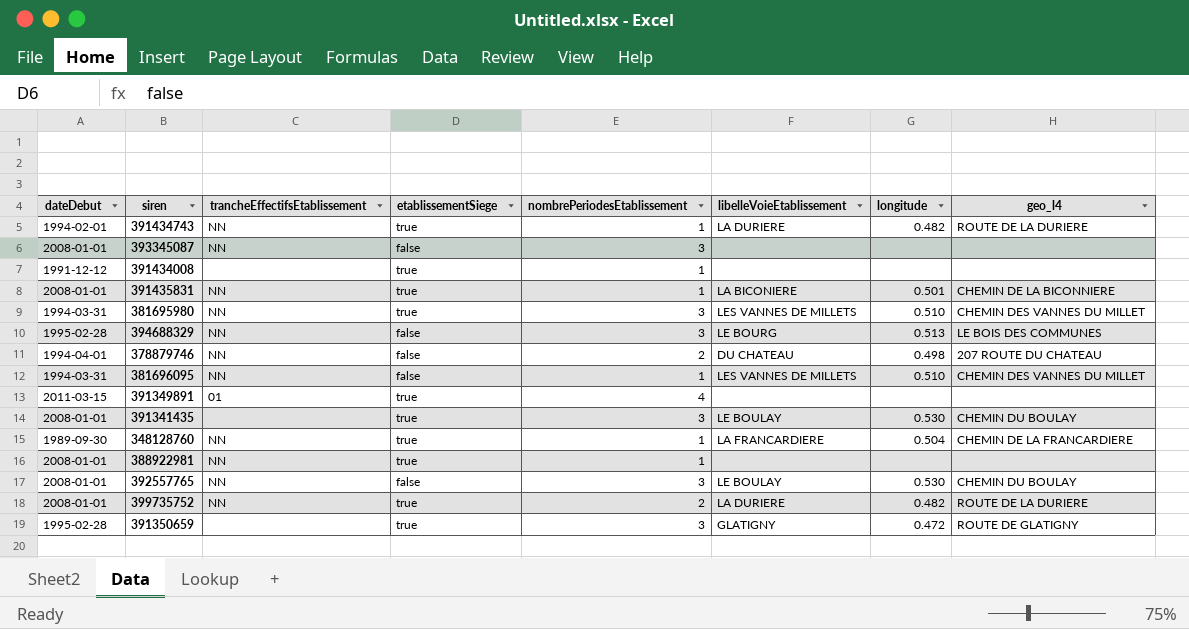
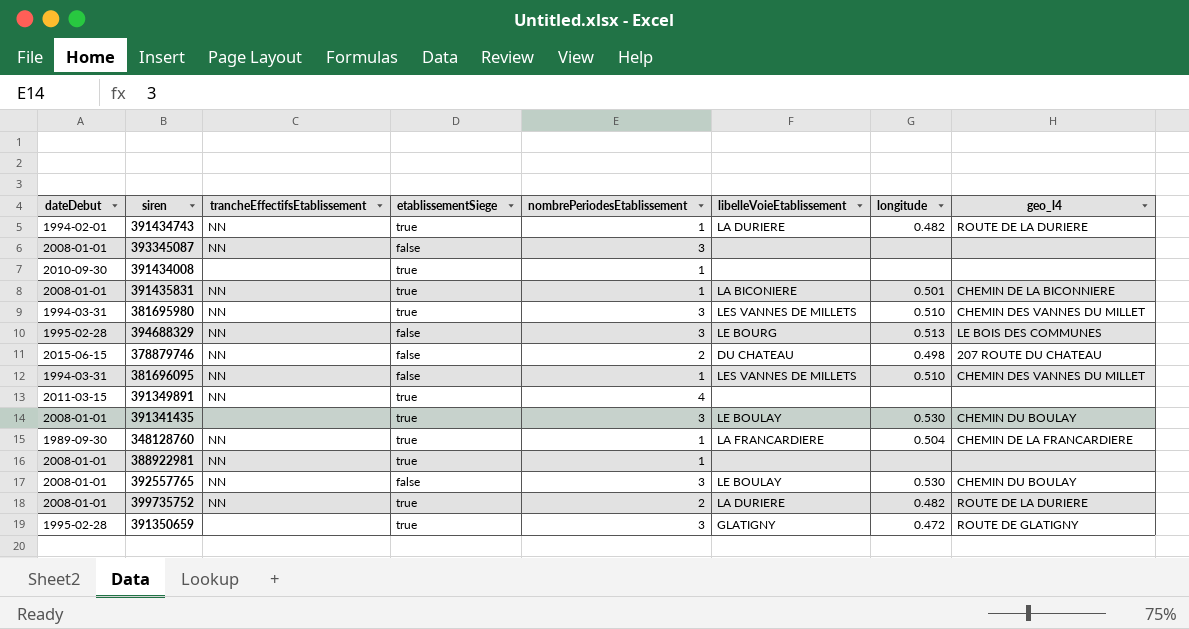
391434008 | dateDebut: 1991-12-12 -> 2010-09-30
378879746 | dateDebut: 1994-04-01 -> 2015-06-15
391349891 | trancheEffectifsEtablissement: 01 -> NN

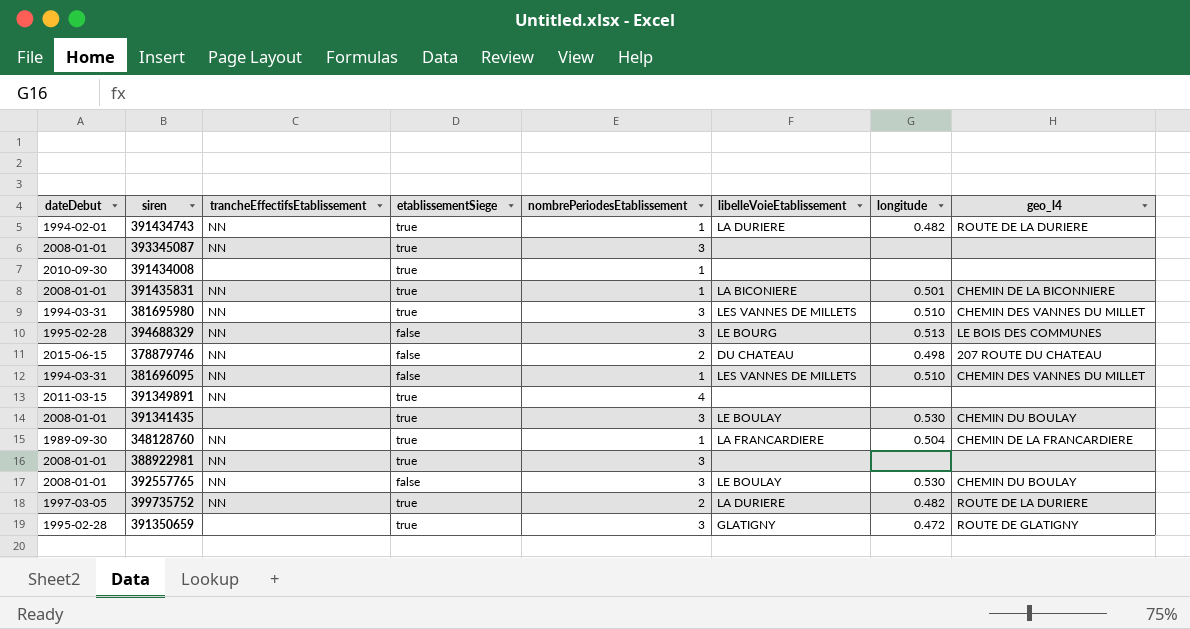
393345087 | etablissementSiege: false -> true
388922981 | nombrePeriodesEtablissement: 1 -> 3
399735752 | dateDebut: 2008-01-01 -> 1997-03-05

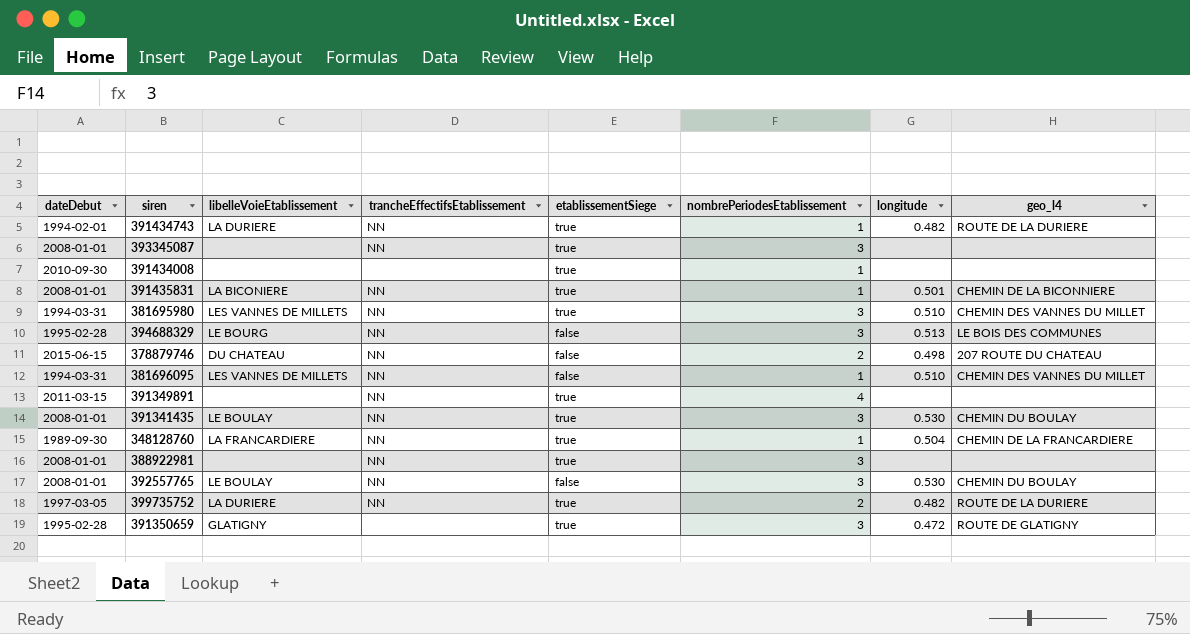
column libelleVoieEtablissement | position: 6 -> 3
391341435 | trancheEffectifsEtablissement: none -> NN

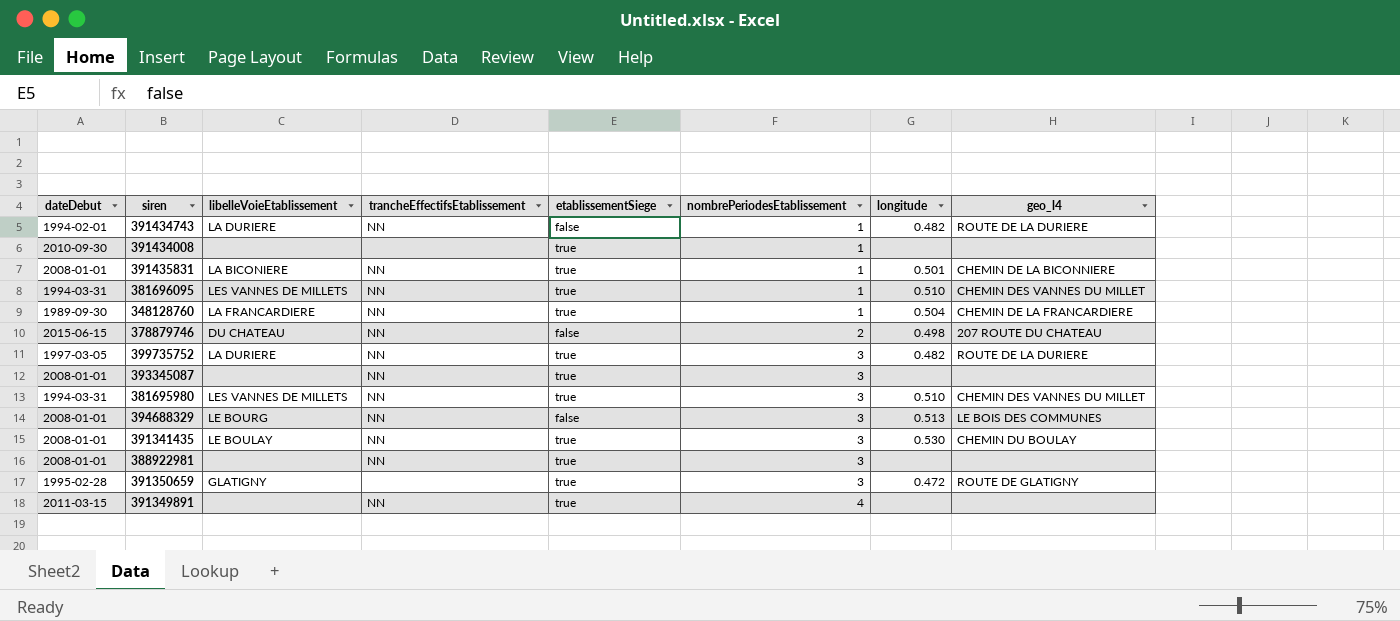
row order: none -> nombrePeriodesEtablissement ascending
row 392557765: 2008-01-01 | LE BOULAY | NN | false | 3 | 0.530 | CHEMIN DU BOULAY -> none
391434743 | etablissementSiege: true -> false
381696095 | etablissementSiege: false -> true
399735752 | nombrePeriodesEtablissement: 2 -> 3
394688329 | dateDebut: 1995-02-28 -> 2008-01-01

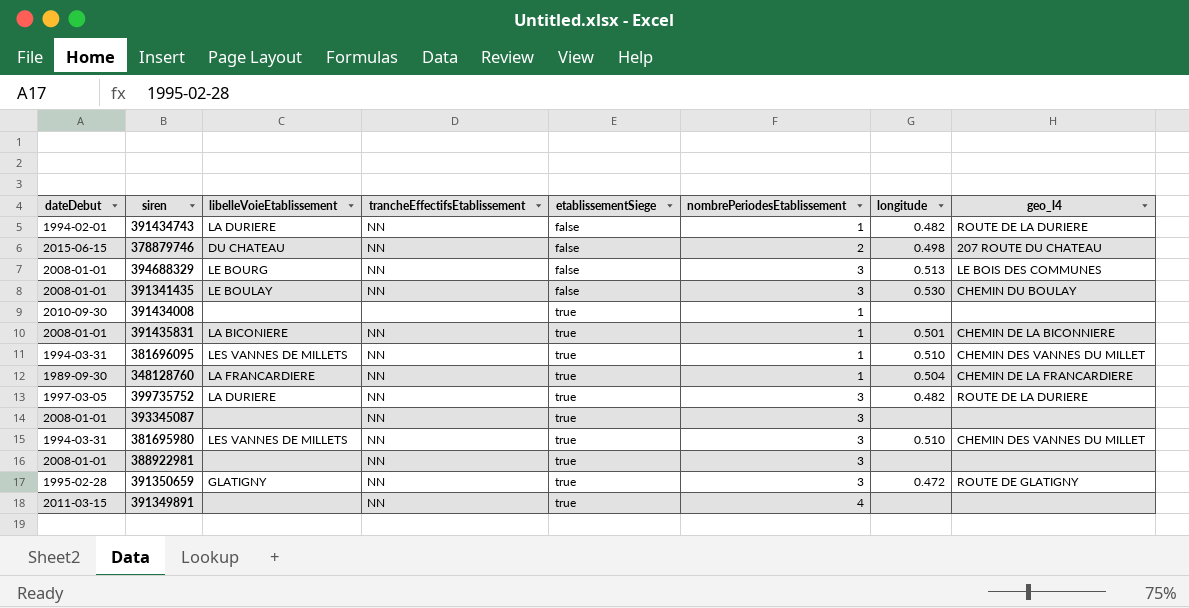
row order: nombrePeriodesEtablissement ascending -> etablissementSiege ascending
391341435 | etablissementSiege: true -> false
391350659 | trancheEffectifsEtablissement: none -> NN

